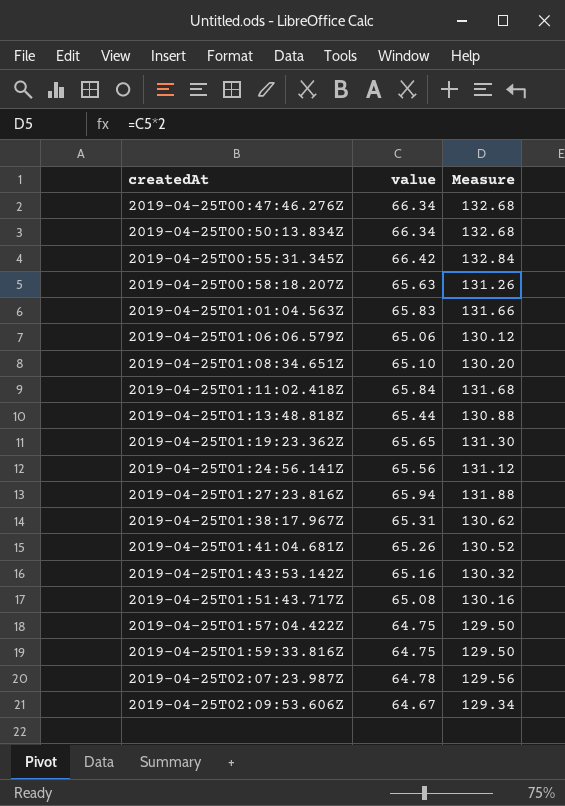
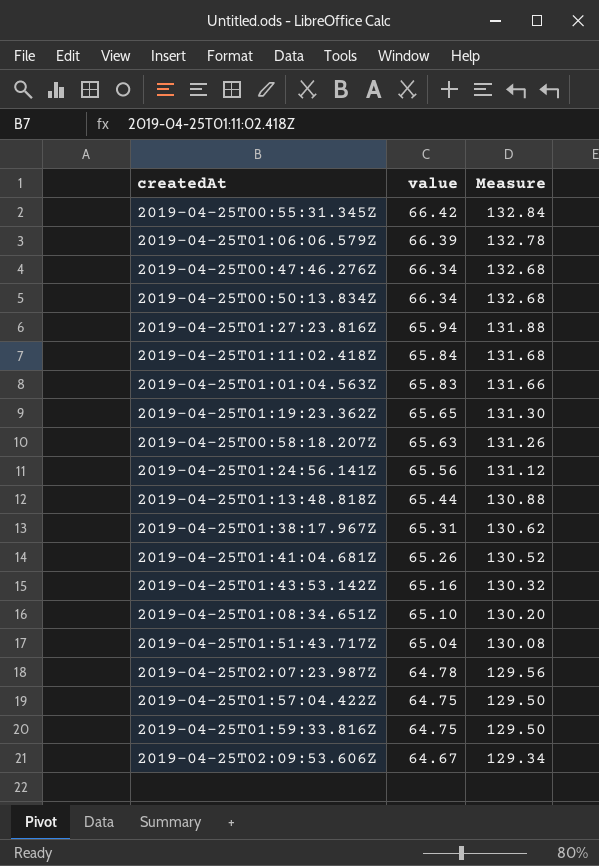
row order: createdAt ascending -> value descending
2019-04-25T01:06:06.579Z | value: 65.06 -> 66.39
2019-04-25T01:06:06.579Z | Measure: 130.12 -> 132.78
2019-04-25T01:51:43.717Z | value: 65.08 -> 65.04
2019-04-25T01:51:43.717Z | Measure: 130.16 -> 130.08

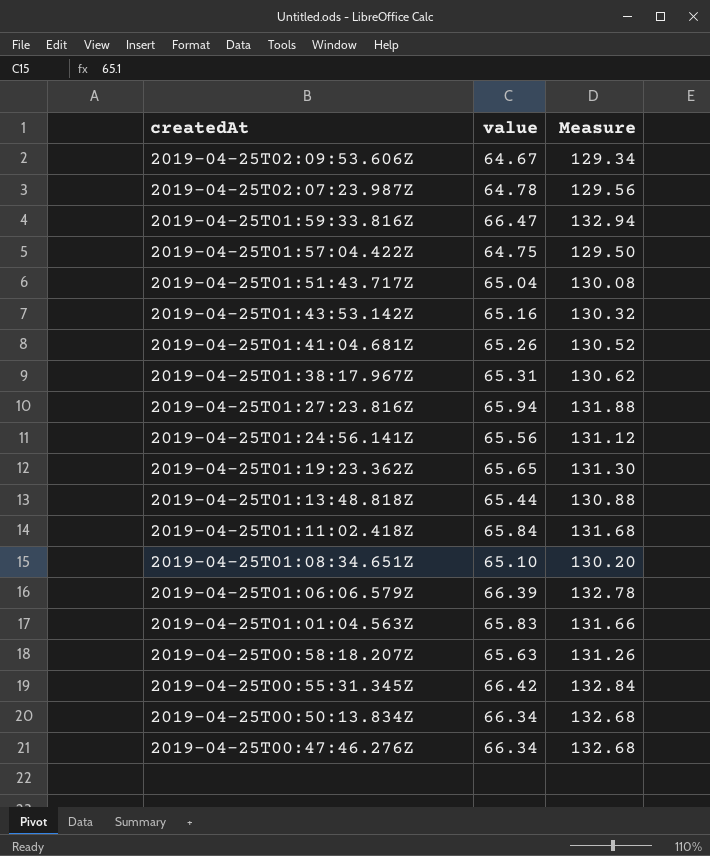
row order: value descending -> createdAt descending
2019-04-25T01:59:33.816Z | value: 64.75 -> 66.47
2019-04-25T01:59:33.816Z | Measure: 129.50 -> 132.94

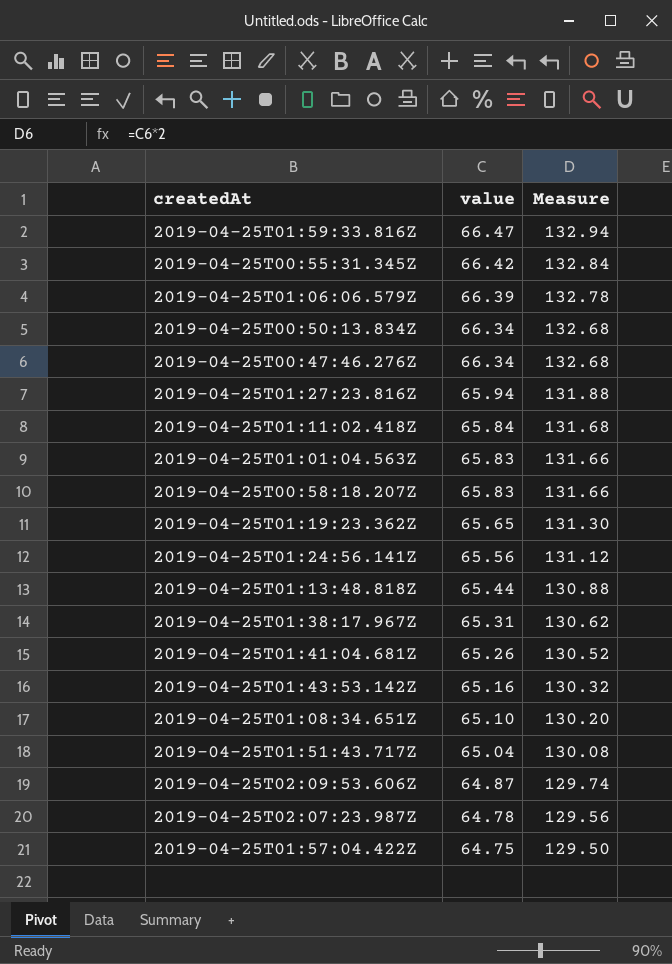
row order: createdAt descending -> value descending
2019-04-25T00:58:18.207Z | value: 65.63 -> 65.83
2019-04-25T00:58:18.207Z | Measure: 131.26 -> 131.66
2019-04-25T02:09:53.606Z | value: 64.67 -> 64.87
2019-04-25T02:09:53.606Z | Measure: 129.34 -> 129.74

